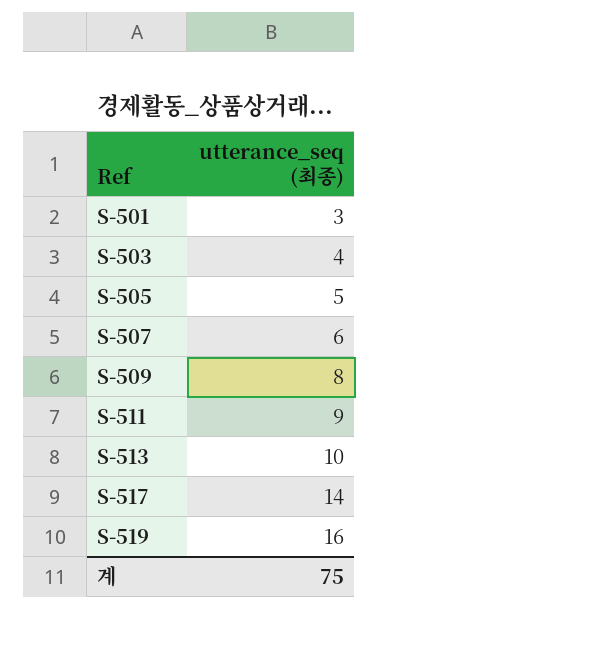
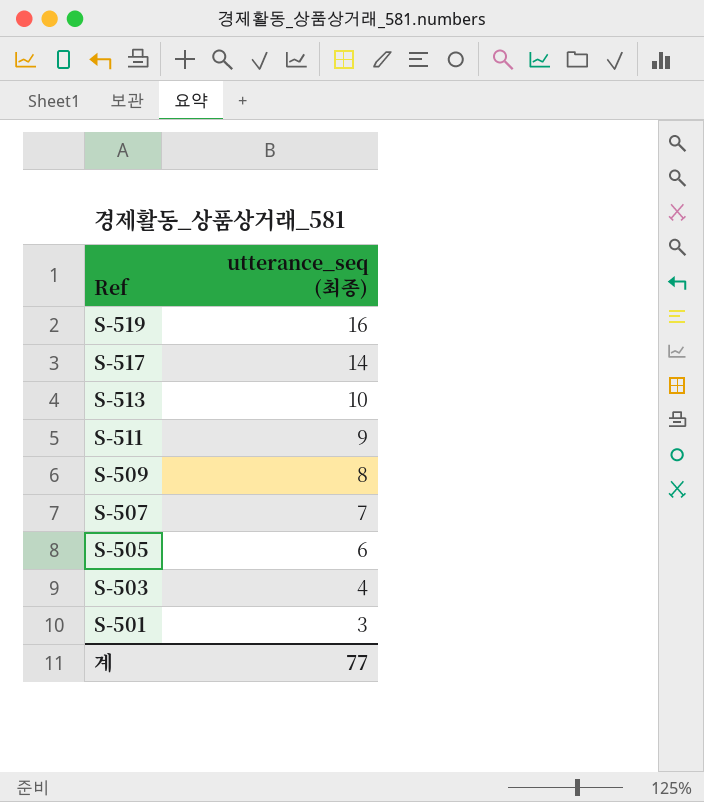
row order: Ref ascending -> Ref descending
S-507 | utterance_seq (최종): 6 -> 7
S-505 | utterance_seq (최종): 5 -> 6
계 | utterance_seq (최종): 75 -> 77

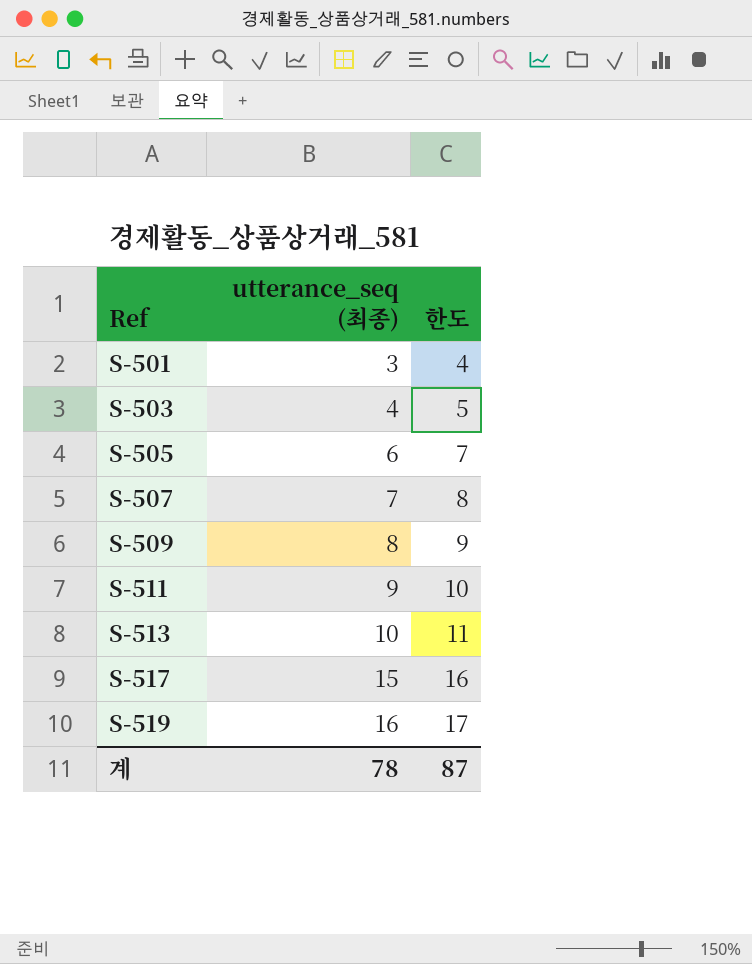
row order: Ref descending -> Ref ascending
column 한도 | formula: none -> [utterance_seq (최종)] + 1
S-517 | utterance_seq (최종): 14 -> 15
계 | utterance_seq (최종): 77 -> 78

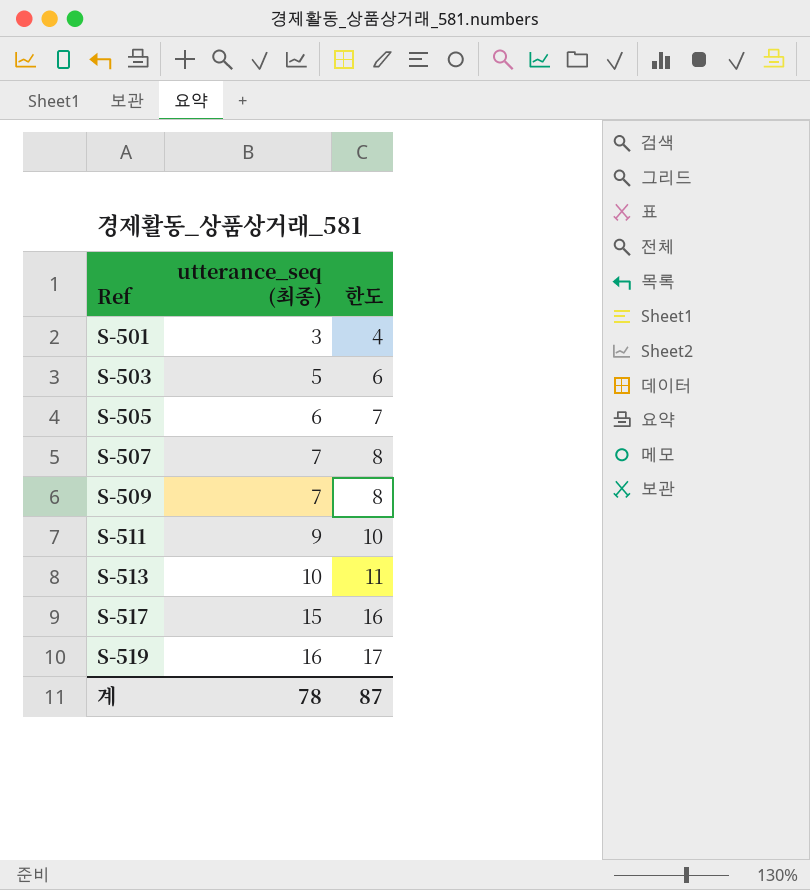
S-503 | utterance_seq (최종): 4 -> 5
S-503 | 한도: 5 -> 6
S-509 | utterance_seq (최종): 8 -> 7
S-509 | 한도: 9 -> 8

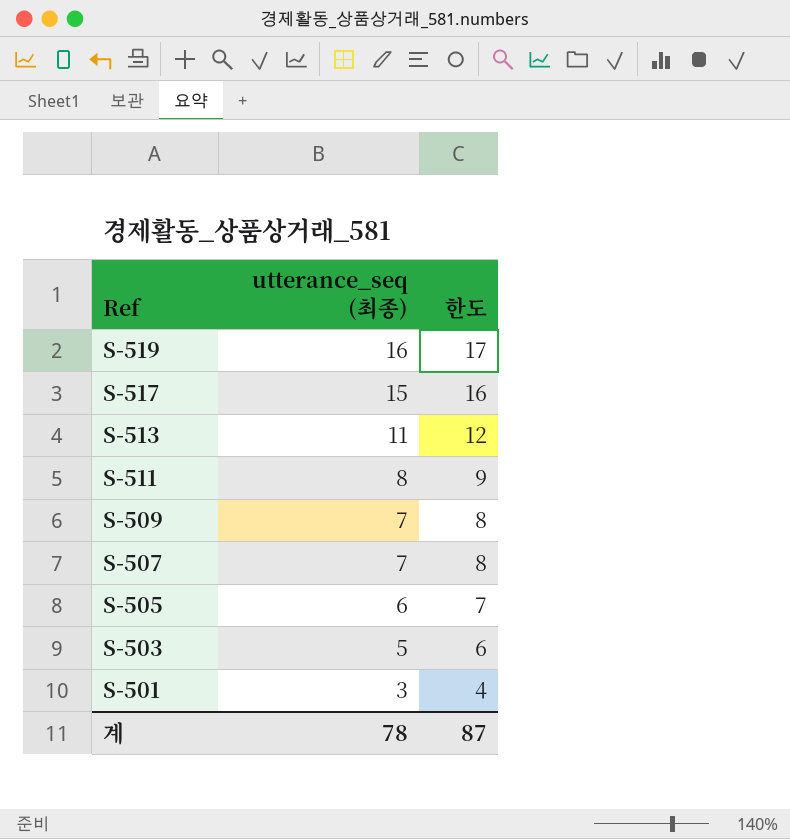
row order: Ref ascending -> Ref descending
S-513 | utterance_seq (최종): 10 -> 11
S-513 | 한도: 11 -> 12
S-511 | utterance_seq (최종): 9 -> 8
S-511 | 한도: 10 -> 9

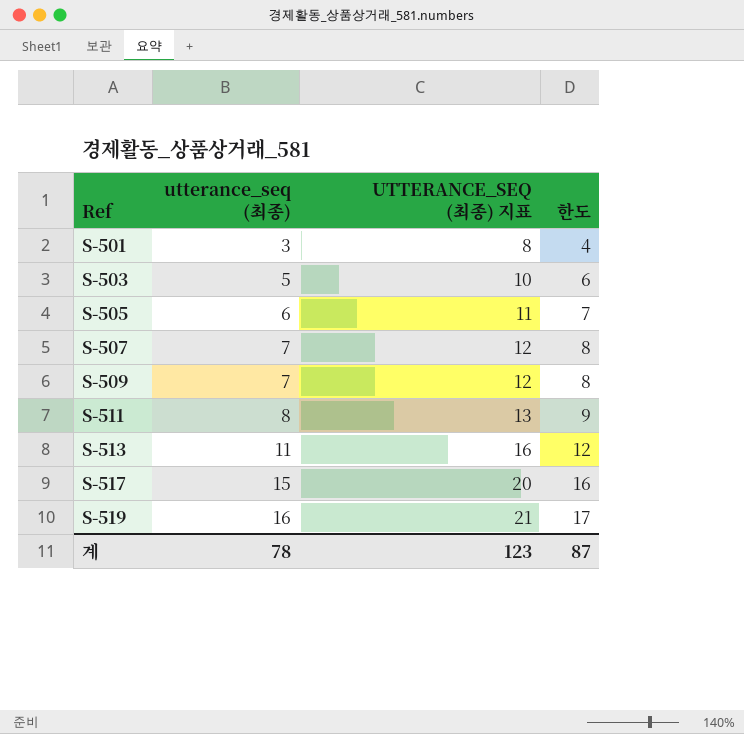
row order: Ref descending -> Ref ascending
column UTTERANCE_SEQ (최종) 지표 | formula: none -> [utterance_seq (최종)] + 5

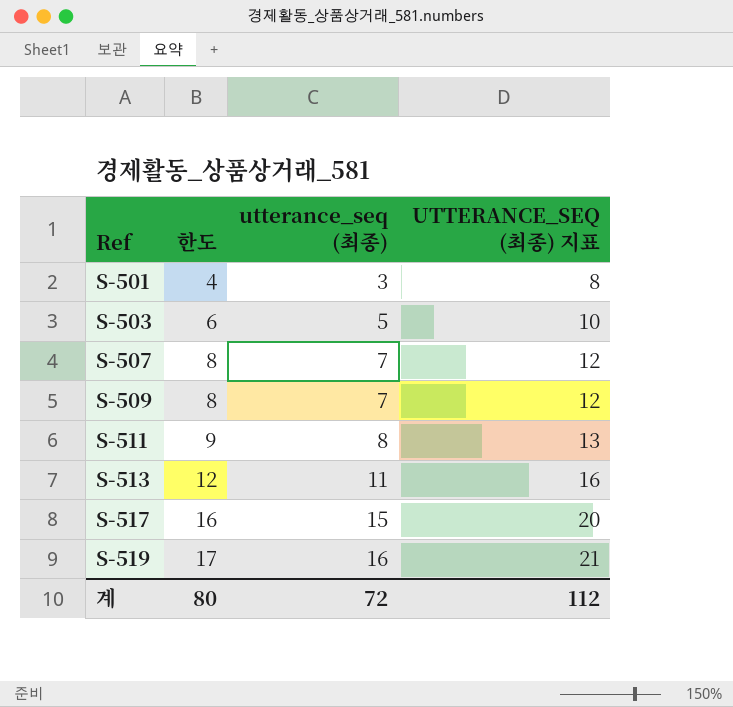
column 한도 | position: 4 -> 2
row S-505: 6 | 11 | 7 -> none
계 | 한도: 87 -> 80
계 | utterance_seq (최종): 78 -> 72
계 | UTTERANCE_SEQ (최종) 지표: 123 -> 112

